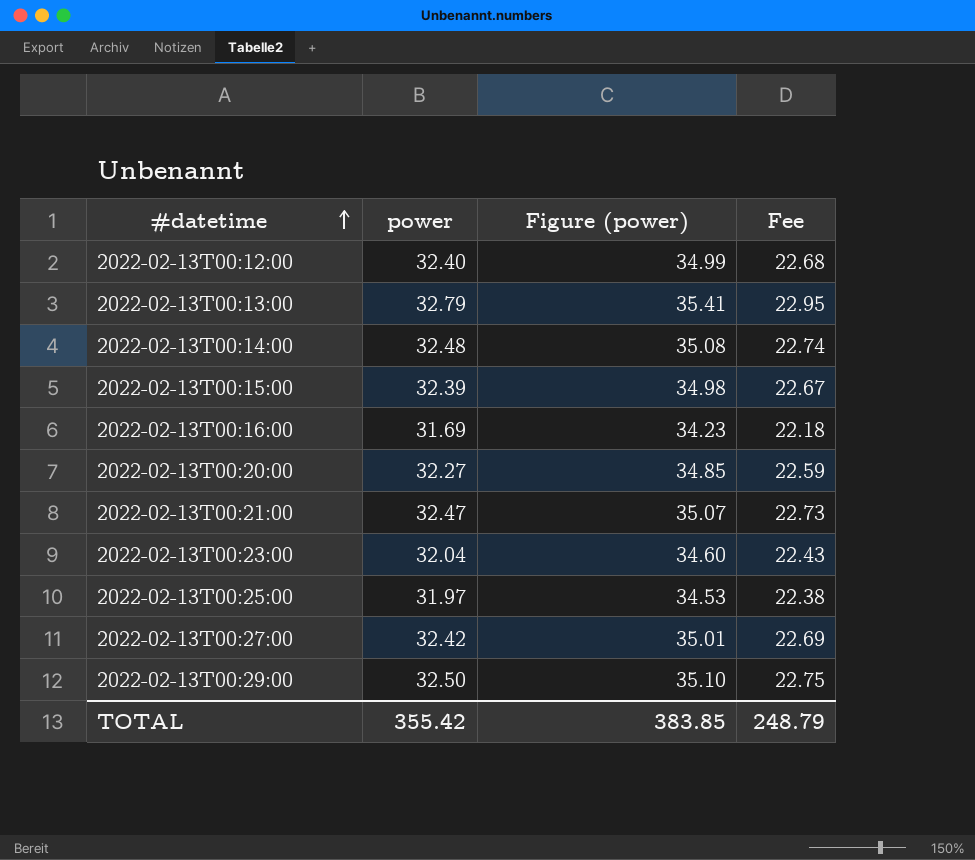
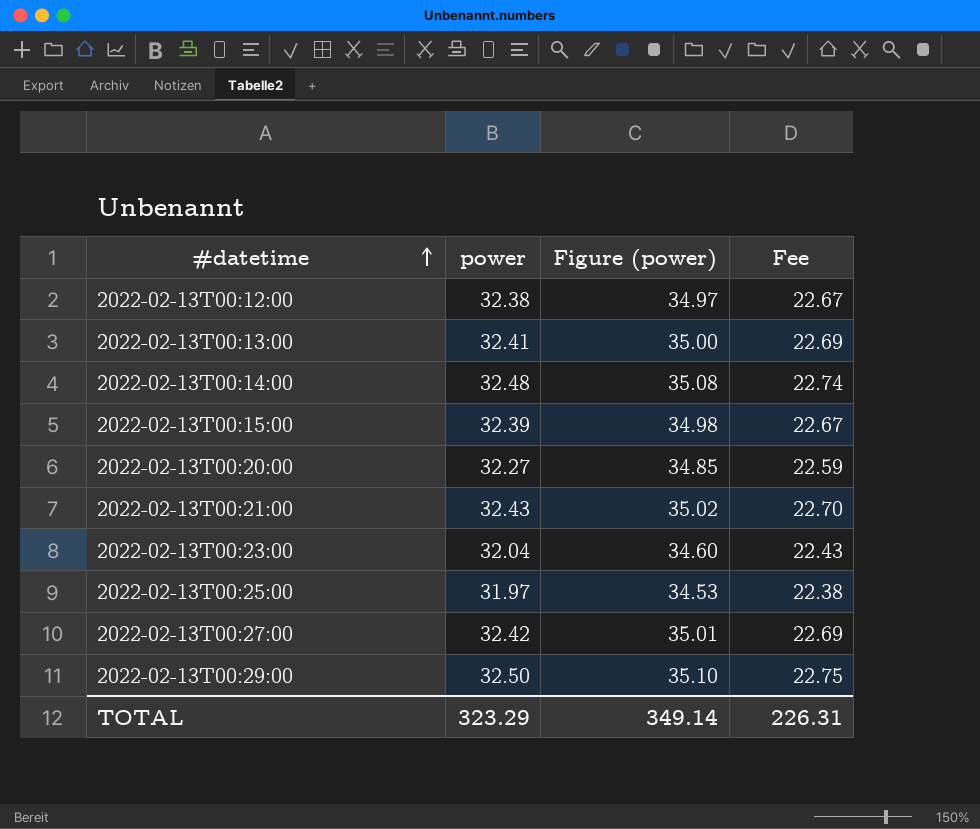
row 2022-02-13T00:16:00: 31.69 | 34.23 | 22.18 -> none
2022-02-13T00:12:00 | power: 32.40 -> 32.38
2022-02-13T00:12:00 | Figure (power): 34.99 -> 34.97
2022-02-13T00:12:00 | Fee: 22.68 -> 22.67
2022-02-13T00:13:00 | power: 32.79 -> 32.41
2022-02-13T00:13:00 | Figure (power): 35.41 -> 35.00
2022-02-13T00:13:00 | Fee: 22.95 -> 22.69
2022-02-13T00:21:00 | power: 32.47 -> 32.43
2022-02-13T00:21:00 | Figure (power): 35.07 -> 35.02
2022-02-13T00:21:00 | Fee: 22.73 -> 22.70
TOTAL | power: 355.42 -> 323.29
TOTAL | Figure (power): 383.85 -> 349.14
TOTAL | Fee: 248.79 -> 226.31

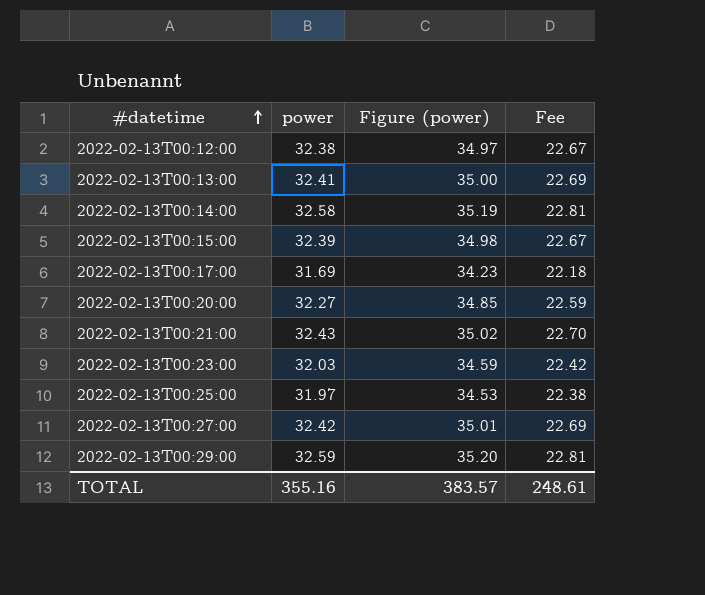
2022-02-13T00:14:00 | power: 32.48 -> 32.58
2022-02-13T00:14:00 | Figure (power): 35.08 -> 35.19
2022-02-13T00:14:00 | Fee: 22.74 -> 22.81
row 2022-02-13T00:17:00: none -> 31.69 | 34.23 | 22.18
2022-02-13T00:23:00 | power: 32.04 -> 32.03
2022-02-13T00:23:00 | Figure (power): 34.60 -> 34.59
2022-02-13T00:23:00 | Fee: 22.43 -> 22.42
2022-02-13T00:29:00 | power: 32.50 -> 32.59
2022-02-13T00:29:00 | Figure (power): 35.10 -> 35.20
2022-02-13T00:29:00 | Fee: 22.75 -> 22.81
TOTAL | power: 323.29 -> 355.16
TOTAL | Figure (power): 349.14 -> 383.57
TOTAL | Fee: 226.31 -> 248.61

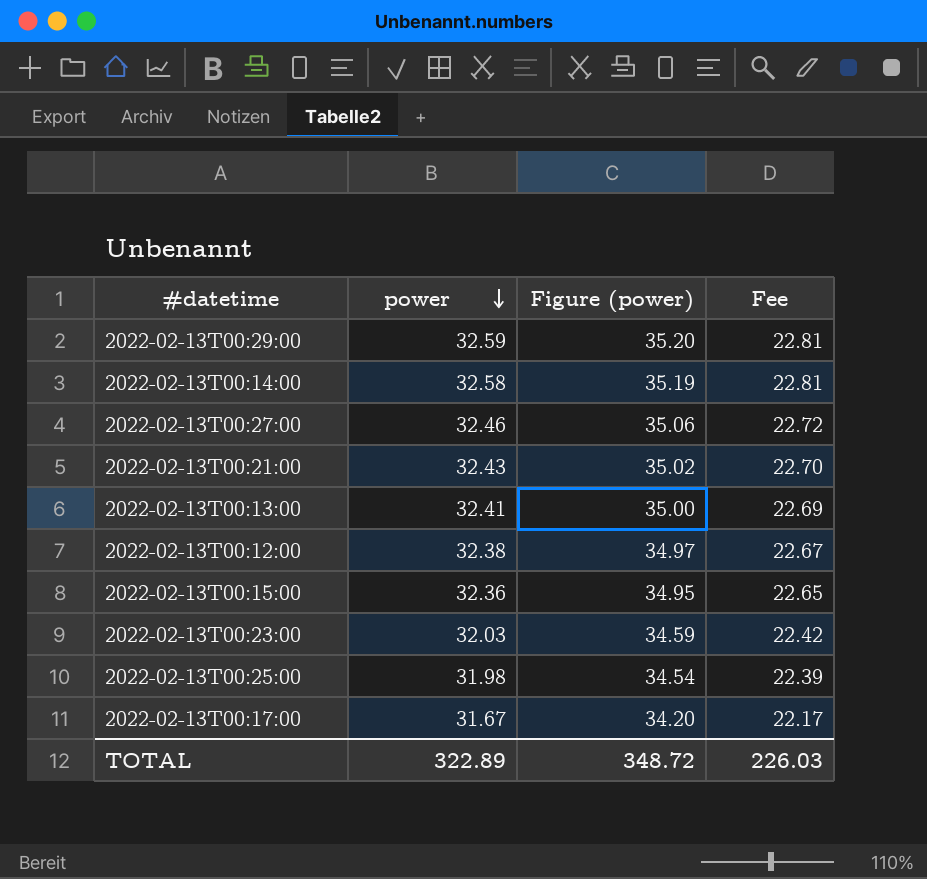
row order: #datetime ascending -> power descending
row 2022-02-13T00:20:00: 32.27 | 34.85 | 22.59 -> none
2022-02-13T00:27:00 | power: 32.42 -> 32.46
2022-02-13T00:27:00 | Figure (power): 35.01 -> 35.06
2022-02-13T00:27:00 | Fee: 22.69 -> 22.72
2022-02-13T00:15:00 | power: 32.39 -> 32.36
2022-02-13T00:15:00 | Figure (power): 34.98 -> 34.95
2022-02-13T00:15:00 | Fee: 22.67 -> 22.65
2022-02-13T00:25:00 | power: 31.97 -> 31.98
2022-02-13T00:25:00 | Figure (power): 34.53 -> 34.54
2022-02-13T00:25:00 | Fee: 22.38 -> 22.39
2022-02-13T00:17:00 | power: 31.69 -> 31.67
2022-02-13T00:17:00 | Figure (power): 34.23 -> 34.20
2022-02-13T00:17:00 | Fee: 22.18 -> 22.17
TOTAL | power: 355.16 -> 322.89
TOTAL | Figure (power): 383.57 -> 348.72
TOTAL | Fee: 248.61 -> 226.03

